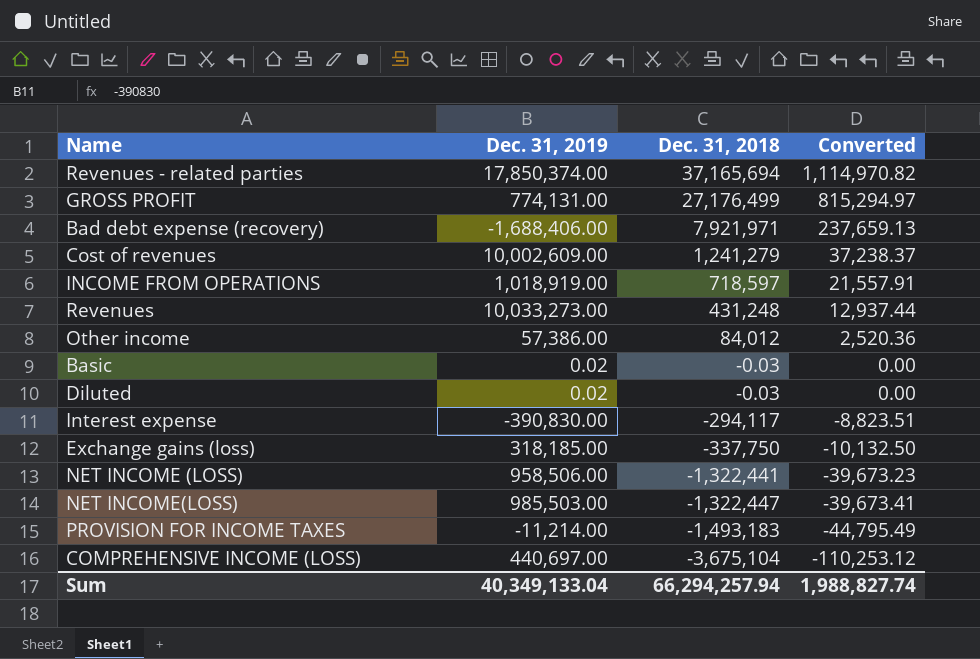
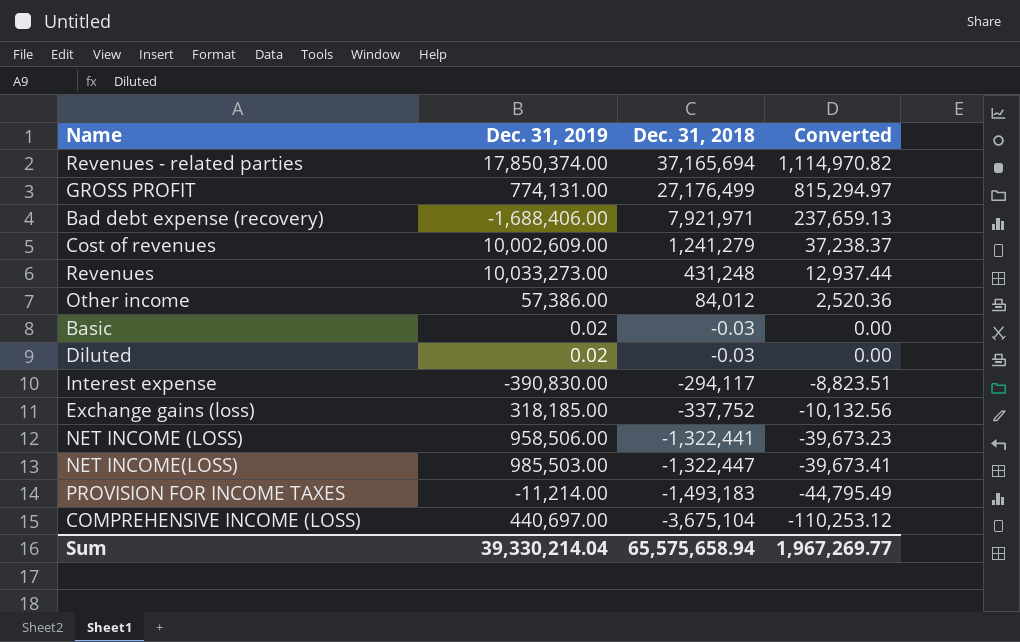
row INCOME FROM OPERATIONS: 1,018,919.00 | 718,597 | 21,557.91 -> none
Exchange gains (loss) | Dec. 31, 2018: -337,750 -> -337,752
Exchange gains (loss) | Converted: -10,132.50 -> -10,132.56
Sum | Dec. 31, 2019: 40,349,133.04 -> 39,330,214.04
Sum | Dec. 31, 2018: 66,294,257.94 -> 65,575,658.94
Sum | Converted: 1,988,827.74 -> 1,967,269.77

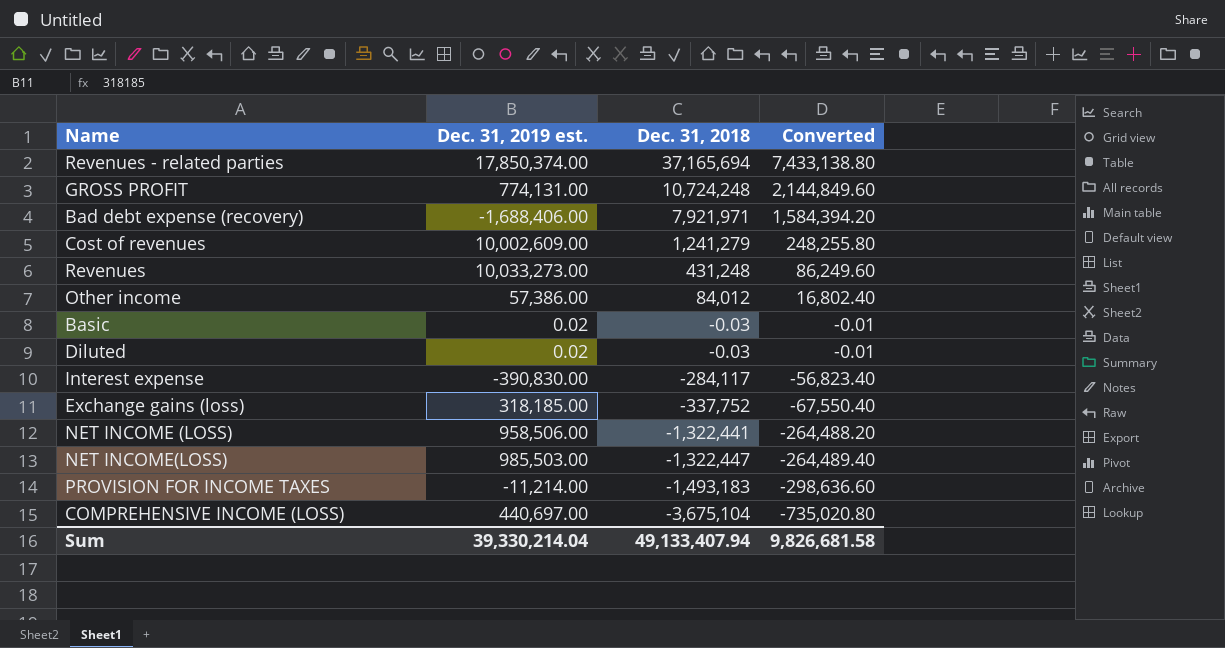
column name: Dec. 31, 2019 -> Dec. 31, 2019 est.
column Converted | formula: [Dec. 31, 2018] * 0.03 -> [Dec. 31, 2018] * 0.2
GROSS PROFIT | Dec. 31, 2018: 27,176,499 -> 10,724,248
Interest expense | Dec. 31, 2018: -294,117 -> -284,117
Sum | Dec. 31, 2018: 65,575,658.94 -> 49,133,407.94
Sum | Converted: 1,967,269.77 -> 9,826,681.58

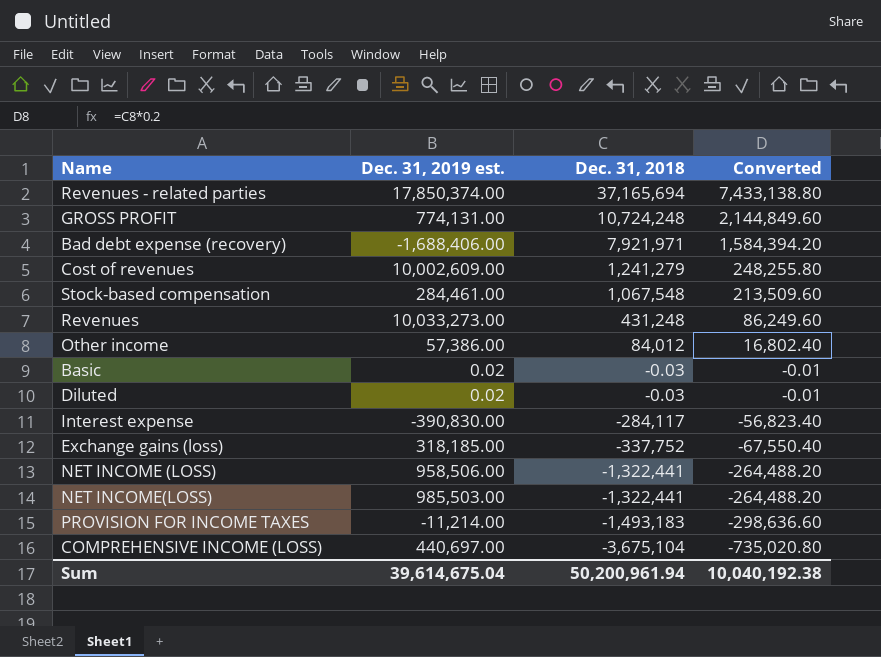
row Stock-based compensation: none -> 284,461.00 | 1,067,548 | 213,509.60
NET INCOME(LOSS) | Dec. 31, 2018: -1,322,447 -> -1,322,441
NET INCOME(LOSS) | Converted: -264,489.40 -> -264,488.20
Sum | Dec. 31, 2019 est.: 39,330,214.04 -> 39,614,675.04
Sum | Dec. 31, 2018: 49,133,407.94 -> 50,200,961.94
Sum | Converted: 9,826,681.58 -> 10,040,192.38

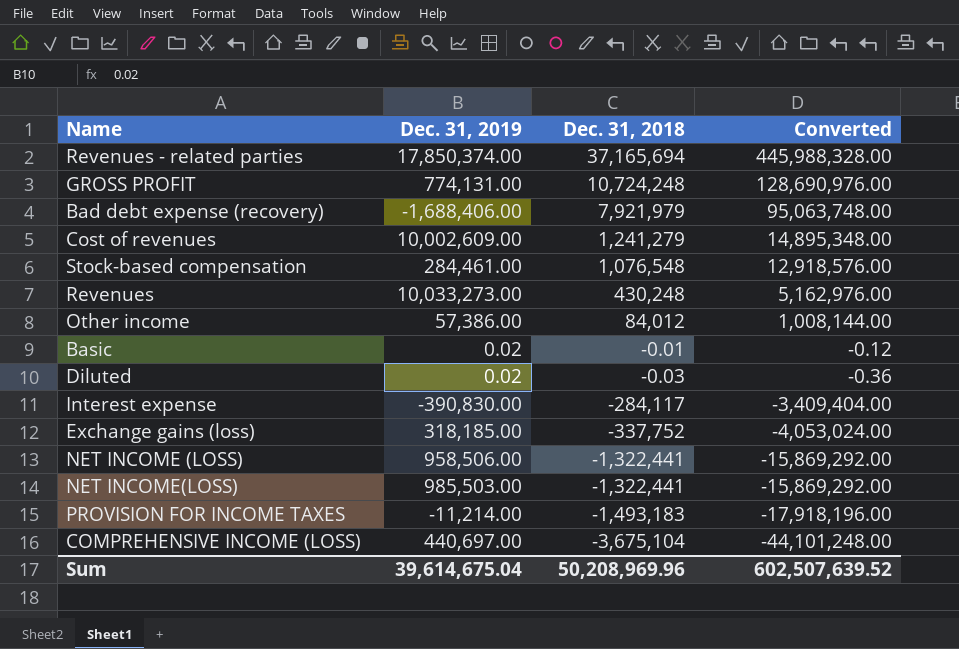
column name: Dec. 31, 2019 est. -> Dec. 31, 2019
column Converted | formula: [Dec. 31, 2018] * 0.2 -> [Dec. 31, 2018] * 12
Bad debt expense (recovery) | Dec. 31, 2018: 7,921,971 -> 7,921,979
Stock-based compensation | Dec. 31, 2018: 1,067,548 -> 1,076,548
Revenues | Dec. 31, 2018: 431,248 -> 430,248
Basic | Dec. 31, 2018: -0.03 -> -0.01
Sum | Dec. 31, 2018: 50,200,961.94 -> 50,208,969.96
Sum | Converted: 10,040,192.38 -> 602,507,639.52

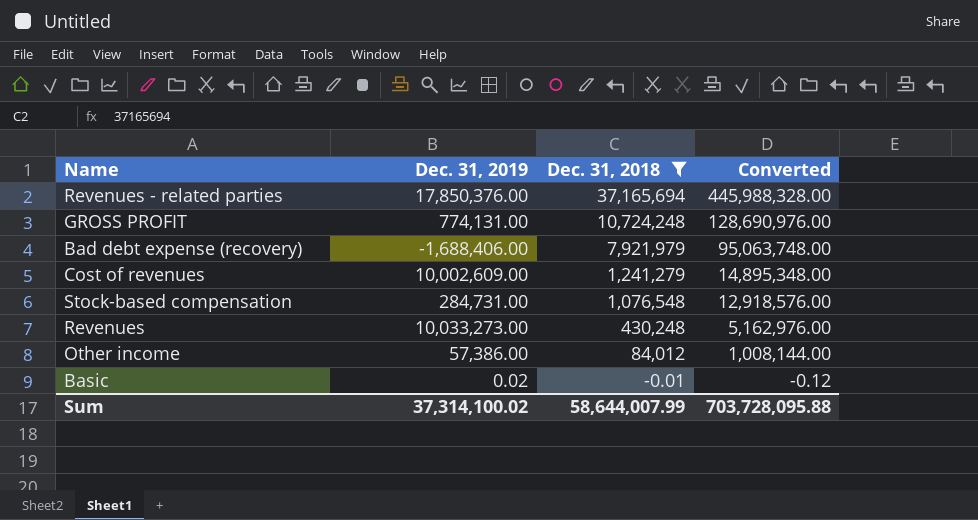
filter: none -> Dec. 31, 2018 >= -0.01
Revenues - related parties | Dec. 31, 2019: 17,850,374.00 -> 17,850,376.00
Stock-based compensation | Dec. 31, 2019: 284,461.00 -> 284,731.00
Sum | Dec. 31, 2019: 39,614,675.04 -> 37,314,100.02
Sum | Dec. 31, 2018: 50,208,969.96 -> 58,644,007.99
Sum | Converted: 602,507,639.52 -> 703,728,095.88

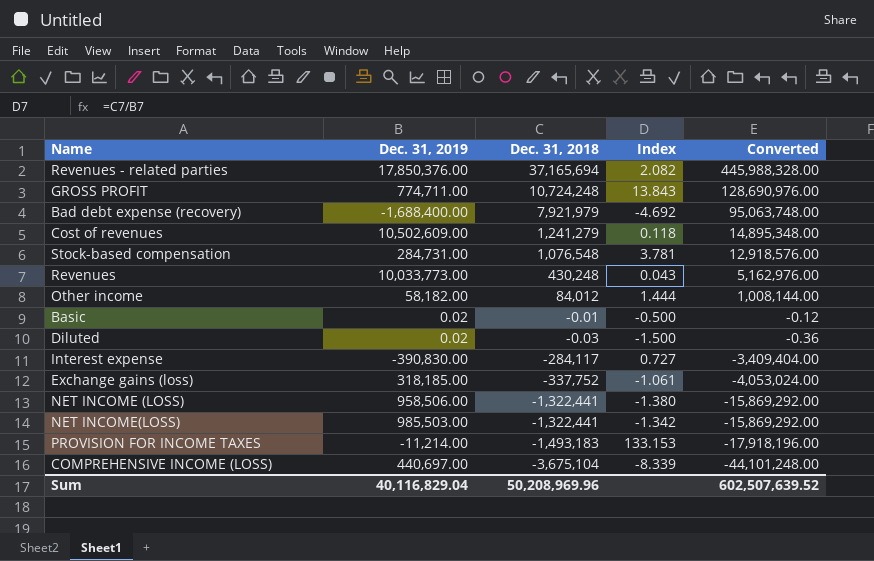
filter: Dec. 31, 2018 >= -0.01 -> none
column Index | formula: none -> [Dec. 31, 2018] / [Dec. 31, 2019]
GROSS PROFIT | Dec. 31, 2019: 774,131.00 -> 774,711.00
Bad debt expense (recovery) | Dec. 31, 2019: -1,688,406.00 -> -1,688,400.00
Cost of revenues | Dec. 31, 2019: 10,002,609.00 -> 10,502,609.00
Revenues | Dec. 31, 2019: 10,033,273.00 -> 10,033,773.00
Other income | Dec. 31, 2019: 57,386.00 -> 58,182.00
Sum | Dec. 31, 2019: 37,314,100.02 -> 40,116,829.04
Sum | Dec. 31, 2018: 58,644,007.99 -> 50,208,969.96
Sum | Converted: 703,728,095.88 -> 602,507,639.52

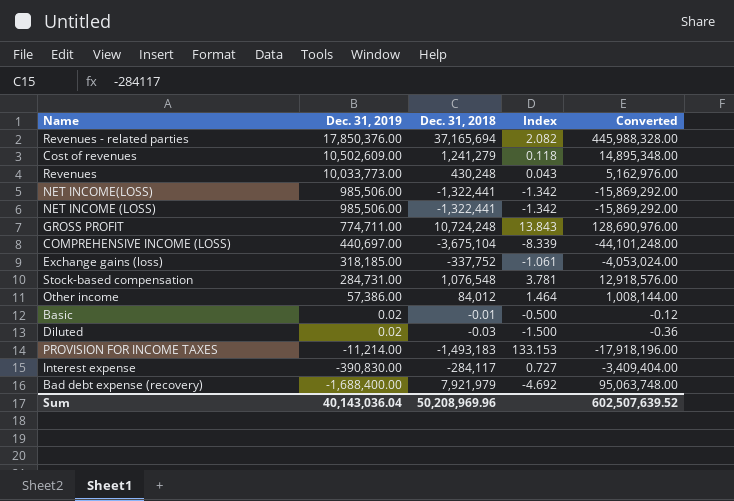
row order: Dec. 31, 2018 descending -> Dec. 31, 2019 descending
NET INCOME(LOSS) | Dec. 31, 2019: 985,503.00 -> 985,506.00
NET INCOME (LOSS) | Dec. 31, 2019: 958,506.00 -> 985,506.00
NET INCOME (LOSS) | Index: -1.380 -> -1.342
Other income | Dec. 31, 2019: 58,182.00 -> 57,386.00
Other income | Index: 1.444 -> 1.464
Sum | Dec. 31, 2019: 40,116,829.04 -> 40,143,036.04

